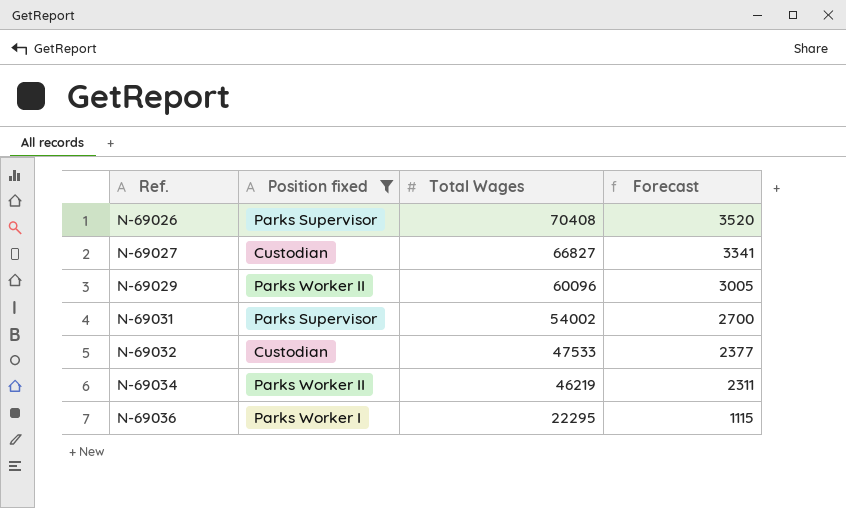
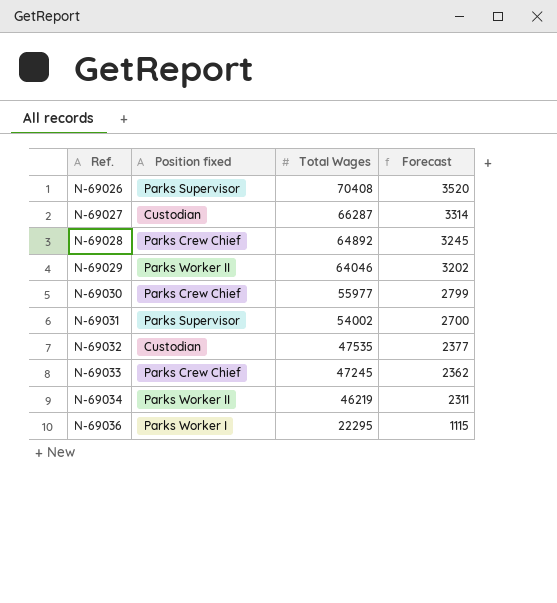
filter: Position fixed != Parks Crew Chief -> none
N-69027 | Total Wages: 66827 -> 66287
N-69027 | Forecast: 3341 -> 3314
N-69029 | Total Wages: 60096 -> 64046
N-69029 | Forecast: 3005 -> 3202
N-69032 | Total Wages: 47533 -> 47535

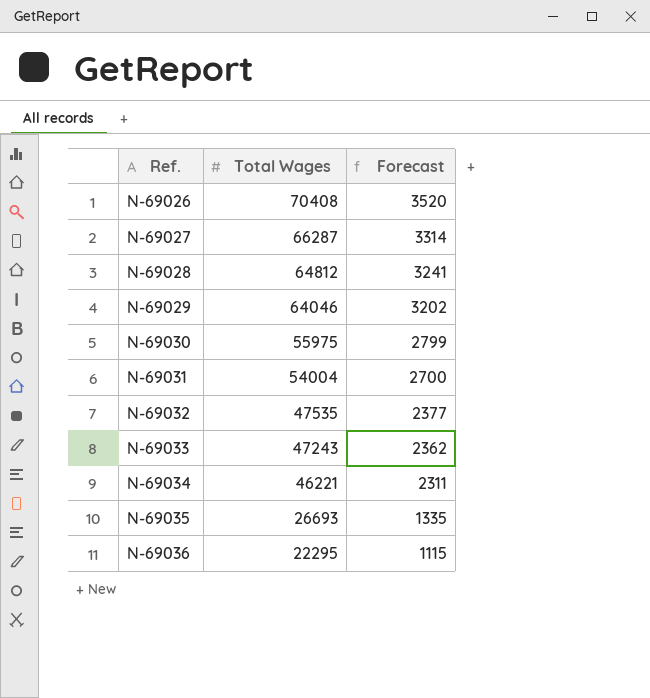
column Position fixed | position: 2 -> none
N-69028 | Total Wages: 64892 -> 64812
N-69028 | Forecast: 3245 -> 3241
N-69030 | Total Wages: 55977 -> 55975
N-69031 | Total Wages: 54002 -> 54004
N-69033 | Total Wages: 47245 -> 47243
N-69034 | Total Wages: 46219 -> 46221
row N-69035: none -> 26693 | 1335

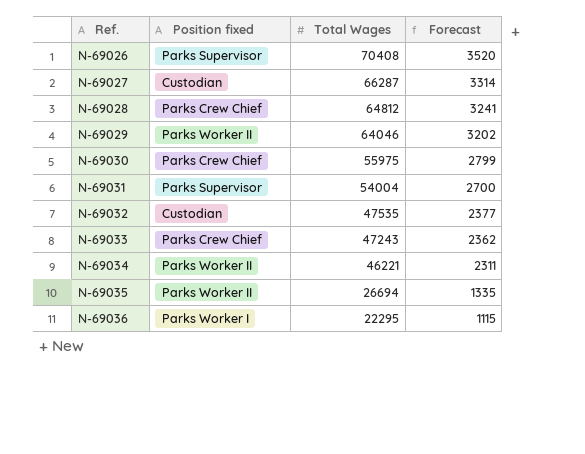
column Position fixed | position: none -> 2
N-69035 | Total Wages: 26693 -> 26694

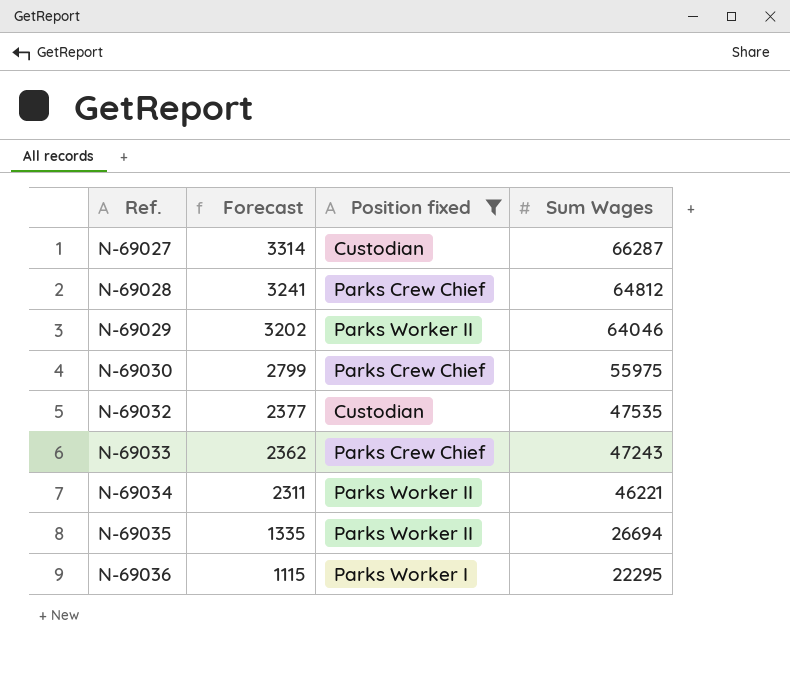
filter: none -> Position fixed != Parks Supervisor
column Forecast | position: 4 -> 2
column name: Total Wages -> Sum Wages

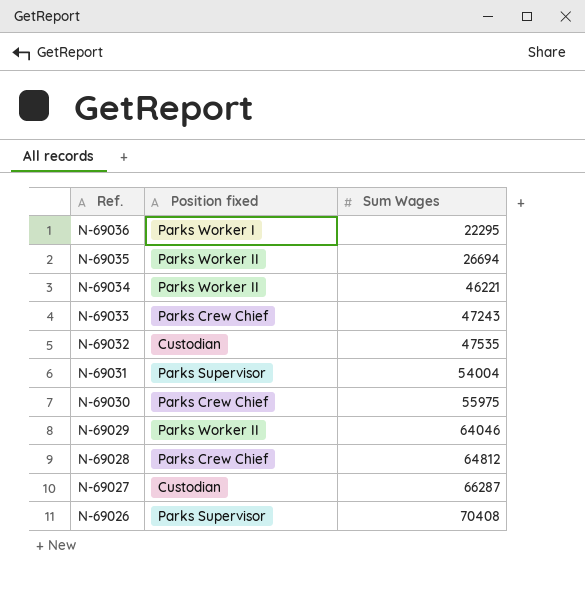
filter: Position fixed != Parks Supervisor -> none
row order: Ref. ascending -> Ref. descending
column Forecast | formula: [Sum Wages] * 0.05 -> none

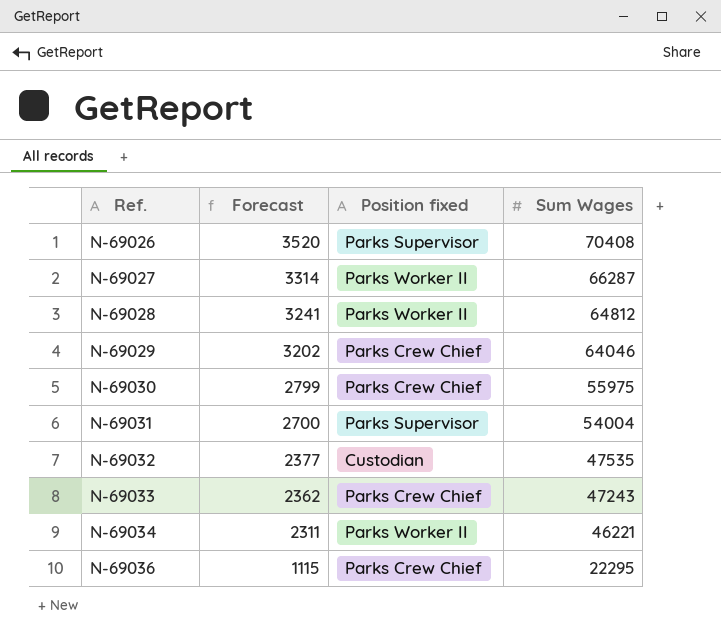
row order: Ref. descending -> Ref. ascending
column Forecast | formula: none -> [Sum Wages] * 0.05
row N-69035: Parks Worker II | 26694 -> none
N-69027 | Position fixed: Custodian -> Parks Worker II
N-69028 | Position fixed: Parks Crew Chief -> Parks Worker II
N-69029 | Position fixed: Parks Worker II -> Parks Crew Chief
N-69036 | Position fixed: Parks Worker I -> Parks Crew Chief

